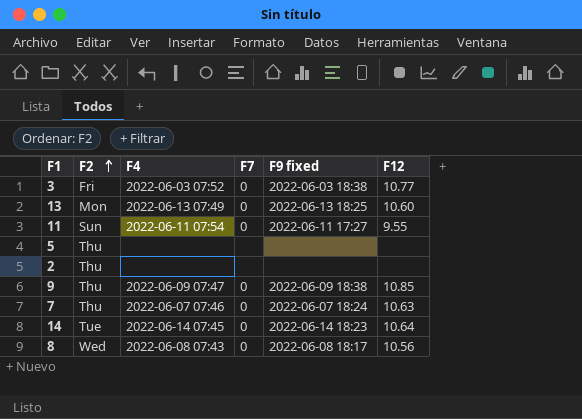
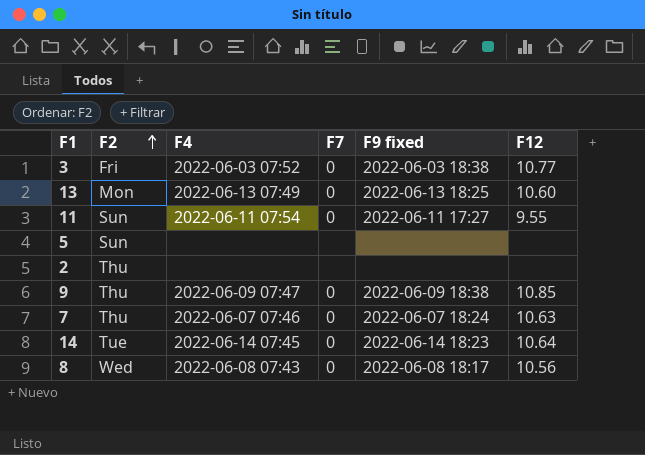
5 | F2: Thu -> Sun

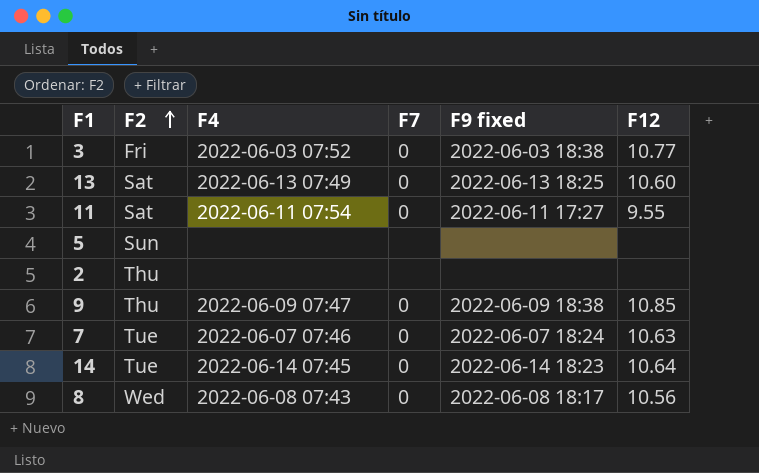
13 | F2: Mon -> Sat
11 | F2: Sun -> Sat
7 | F2: Thu -> Tue

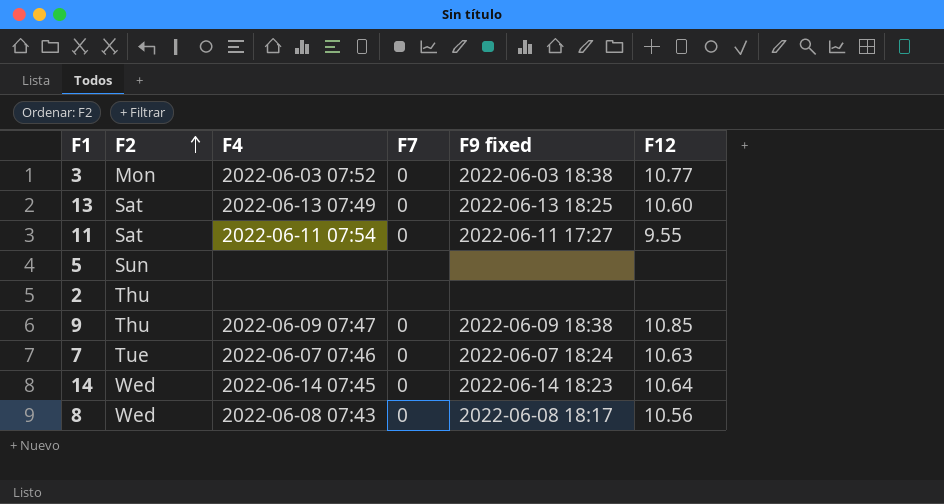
3 | F2: Fri -> Mon
14 | F2: Tue -> Wed

